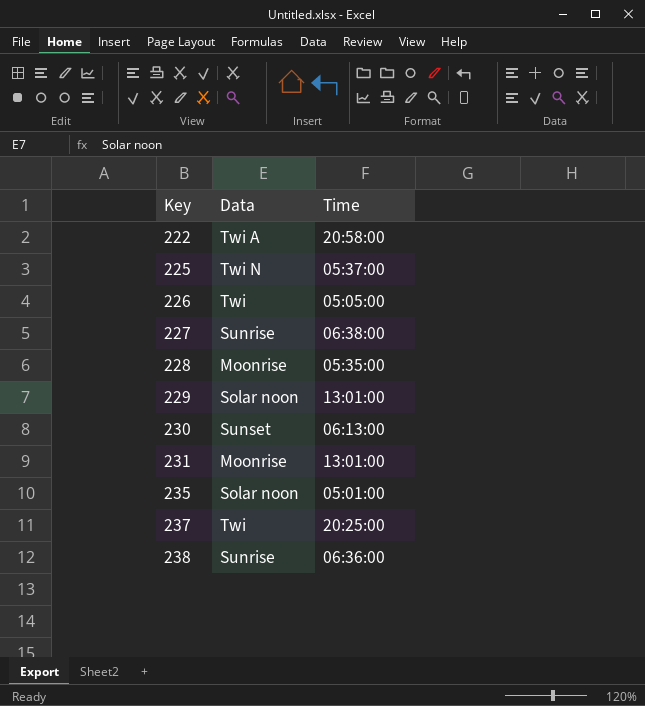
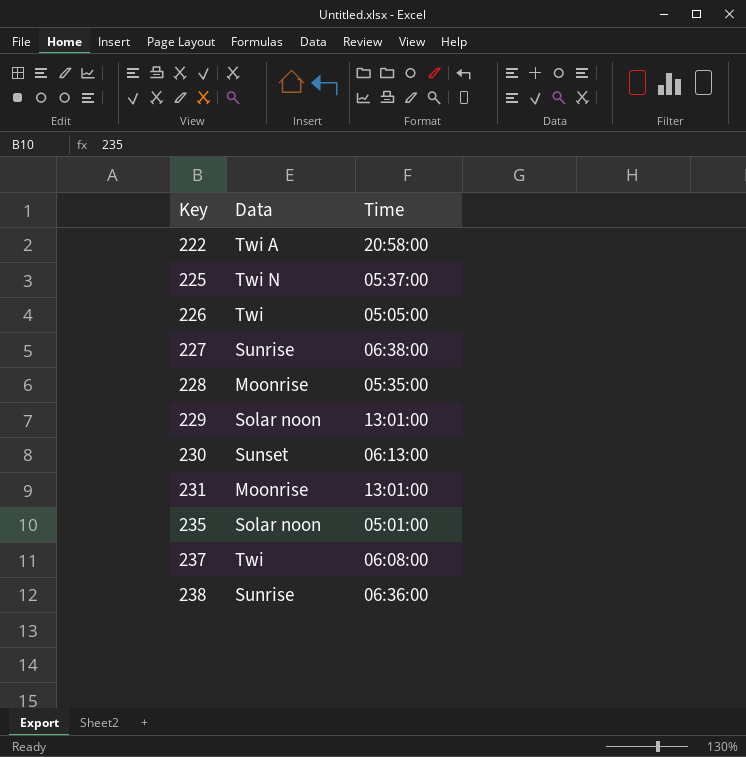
237 | Time: 20:25:00 -> 06:08:00

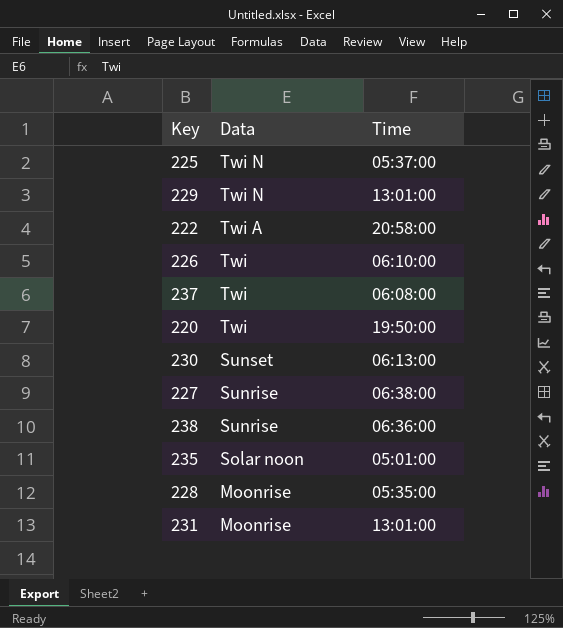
row order: Key ascending -> Data descending
229 | Data: Solar noon -> Twi N
226 | Time: 05:05:00 -> 06:10:00
row 220: none -> Twi | 19:50:00

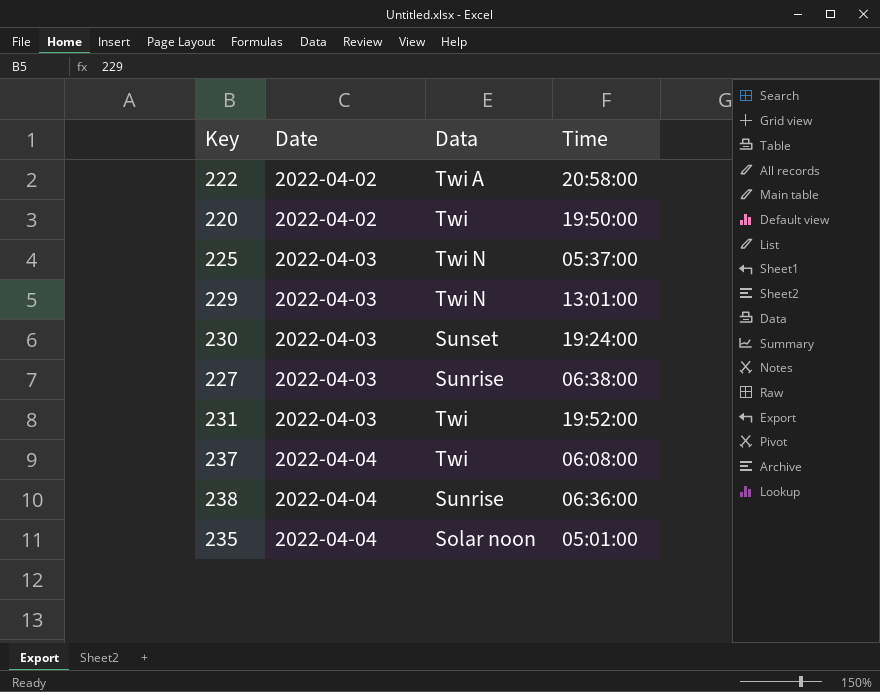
row order: Data descending -> Date ascending
column Date | position: none -> 2
row 226: Twi | 06:10:00 -> none
row 228: Moonrise | 05:35:00 -> none
230 | Time: 06:13:00 -> 19:24:00
231 | Data: Moonrise -> Twi
231 | Time: 13:01:00 -> 19:52:00

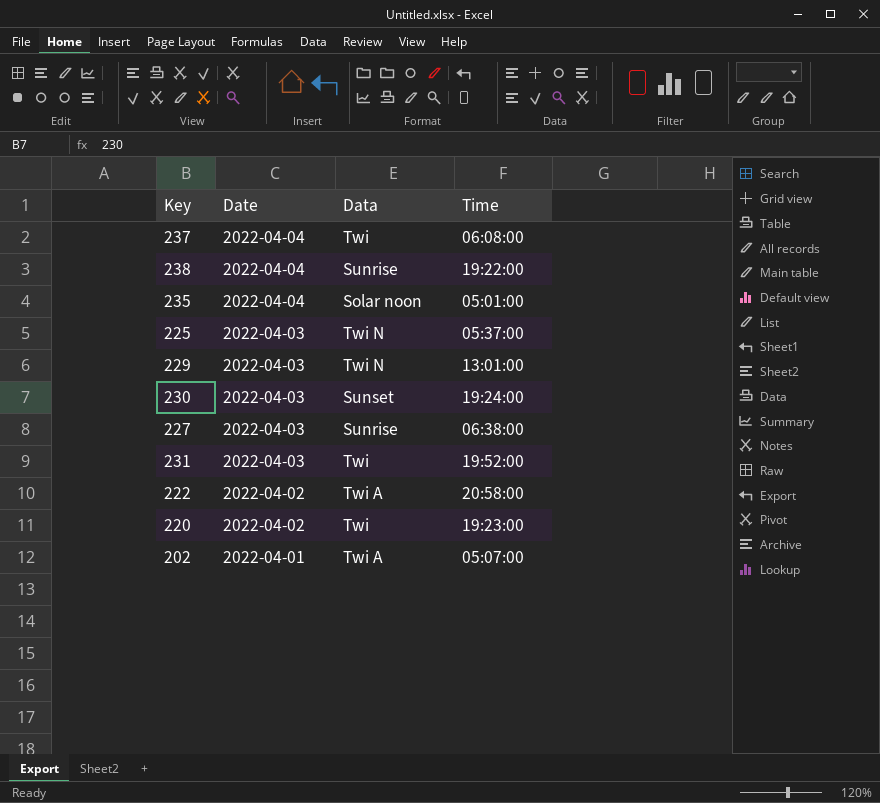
row order: Date ascending -> Date descending
238 | Time: 06:36:00 -> 19:22:00
220 | Time: 19:50:00 -> 19:23:00
row 202: none -> 2022-04-01 | Twi A | 05:07:00

